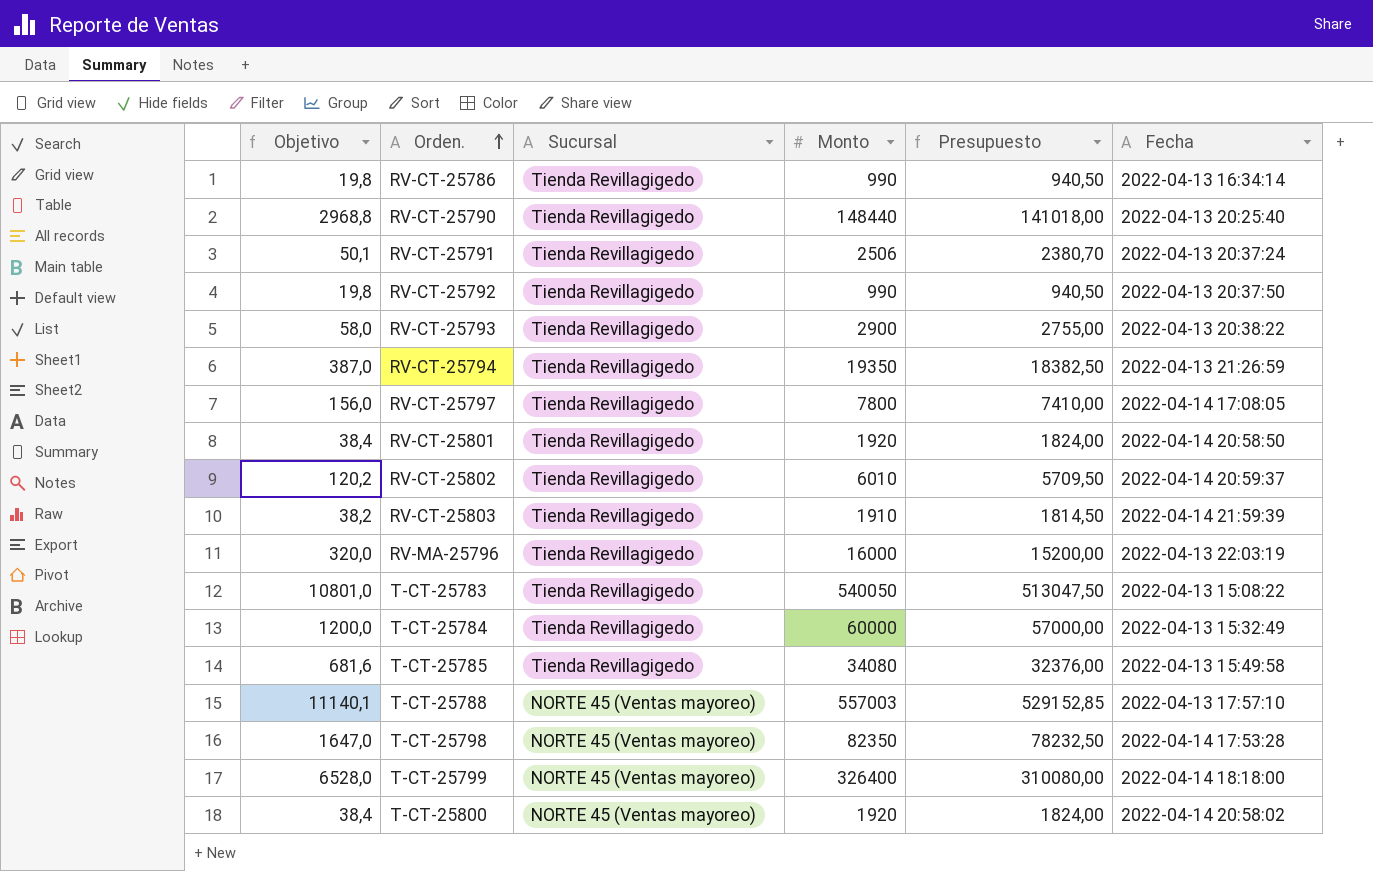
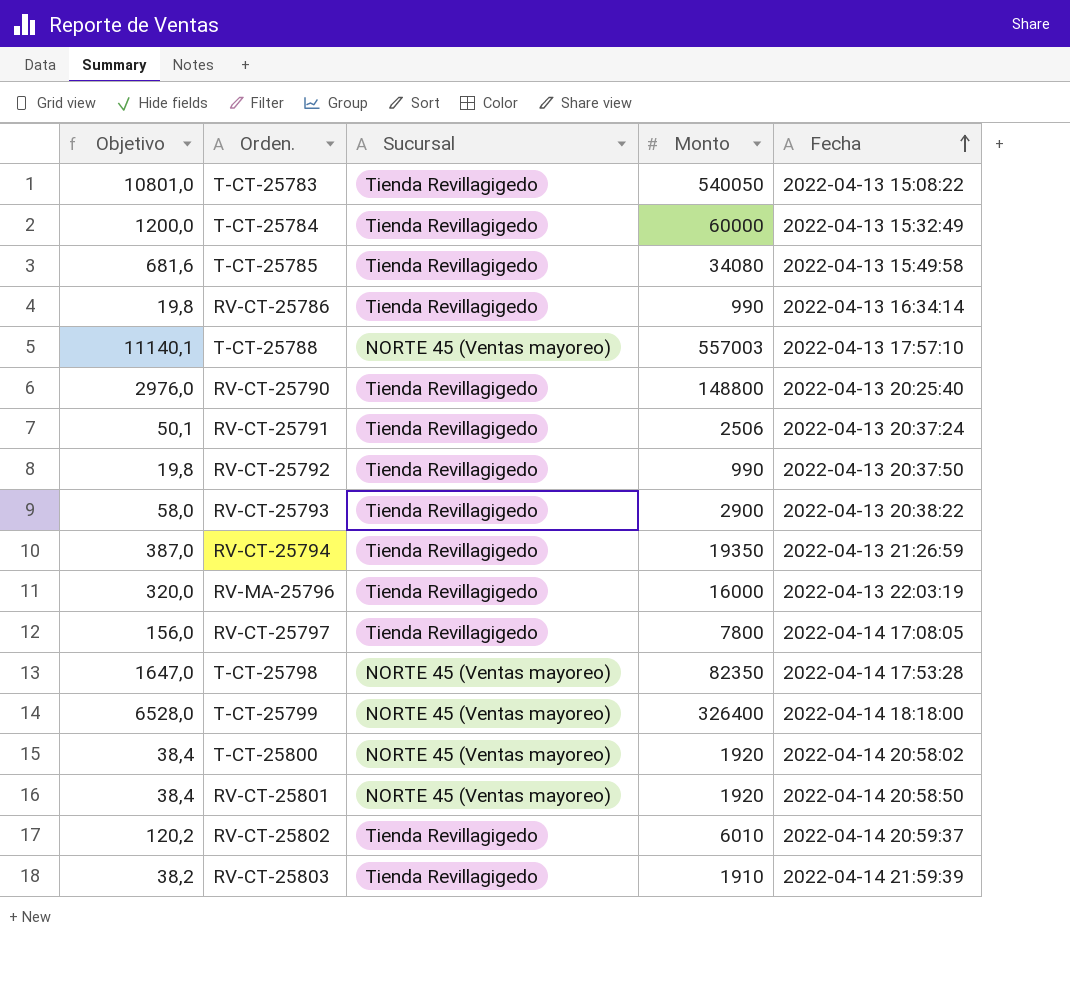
row order: Orden. ascending -> Fecha ascending
column Presupuesto | formula: [Monto] * 0,95 -> none
RV-CT-25790 | Objetivo: 2968,8 -> 2976,0
RV-CT-25790 | Monto: 148440 -> 148800
RV-CT-25801 | Sucursal: Tienda Revillagigedo -> NORTE 45 (Ventas mayoreo)

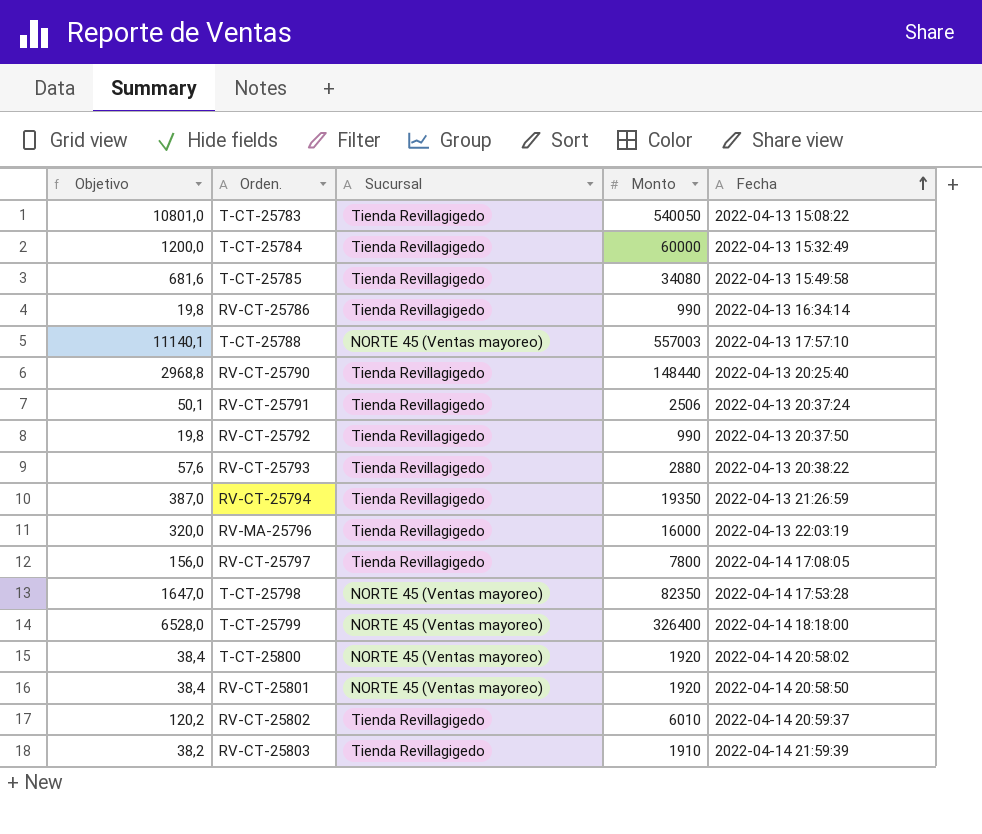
RV-CT-25790 | Objetivo: 2976,0 -> 2968,8
RV-CT-25790 | Monto: 148800 -> 148440
RV-CT-25793 | Objetivo: 58,0 -> 57,6
RV-CT-25793 | Monto: 2900 -> 2880

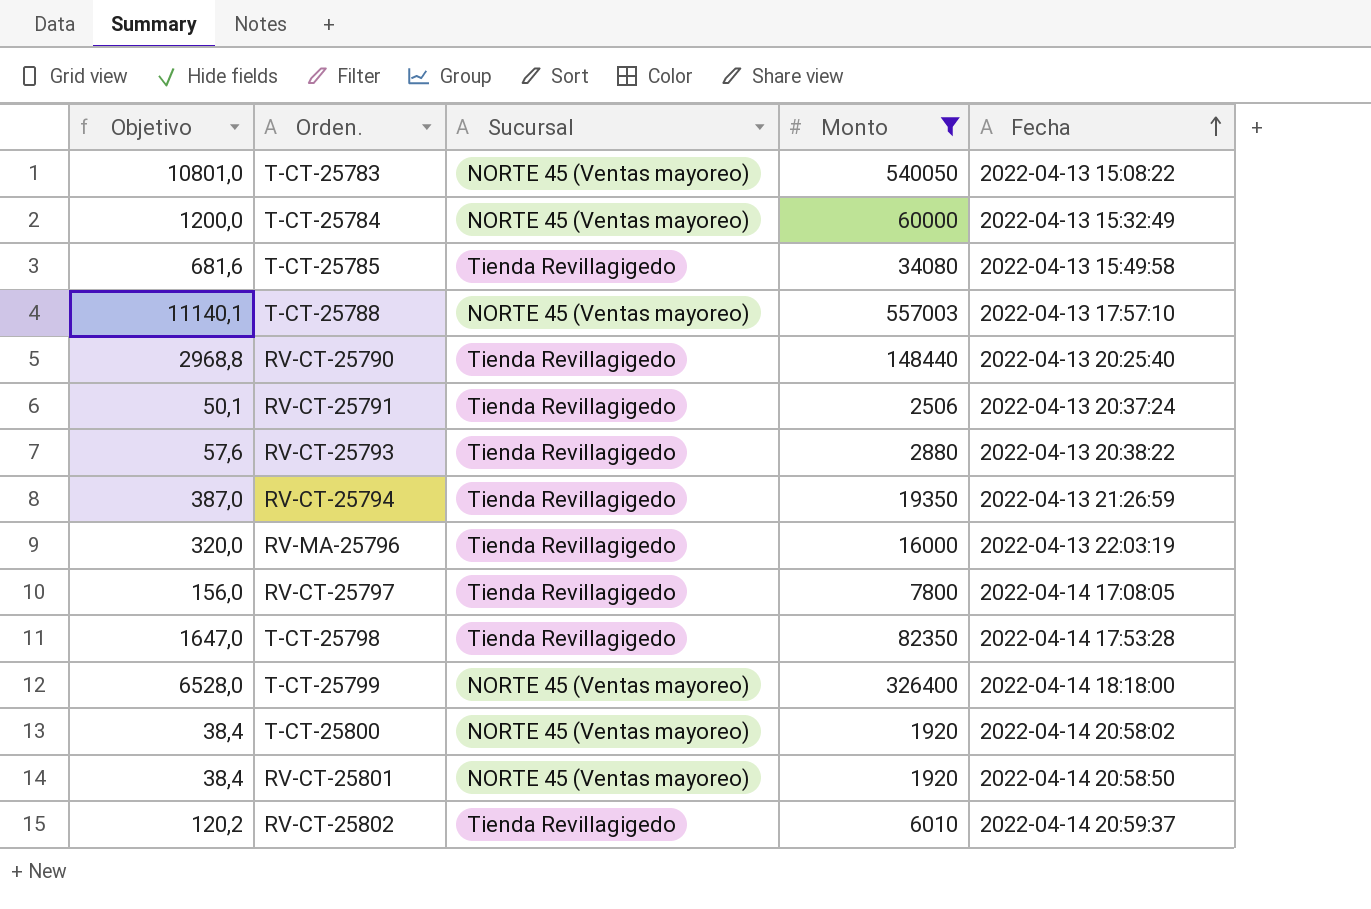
filter: none -> Monto >= 1920
T-CT-25783 | Sucursal: Tienda Revillagigedo -> NORTE 45 (Ventas mayoreo)
T-CT-25784 | Sucursal: Tienda Revillagigedo -> NORTE 45 (Ventas mayoreo)
T-CT-25798 | Sucursal: NORTE 45 (Ventas mayoreo) -> Tienda Revillagigedo

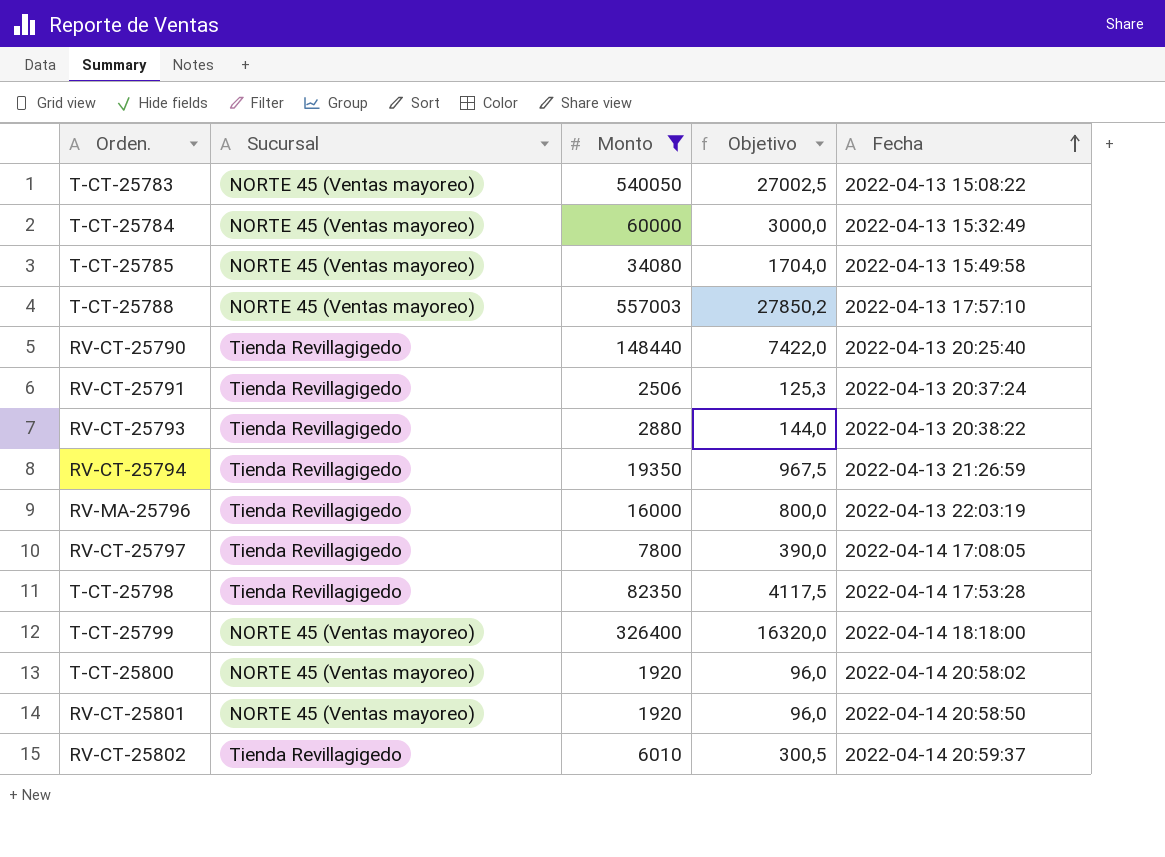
column Objetivo | formula: [Monto] * 0,02 -> [Monto] * 0,05
column Objetivo | position: 1 -> 4
T-CT-25785 | Sucursal: Tienda Revillagigedo -> NORTE 45 (Ventas mayoreo)

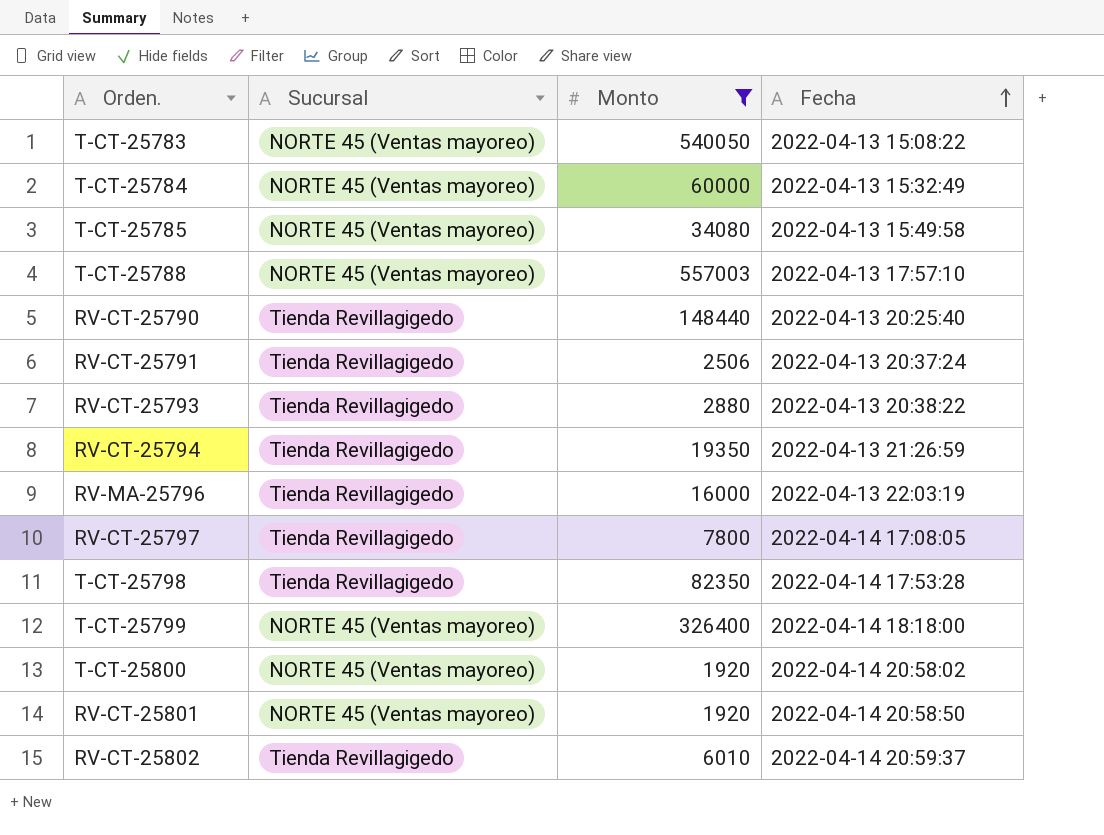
column Objetivo | formula: [Monto] * 0,05 -> none

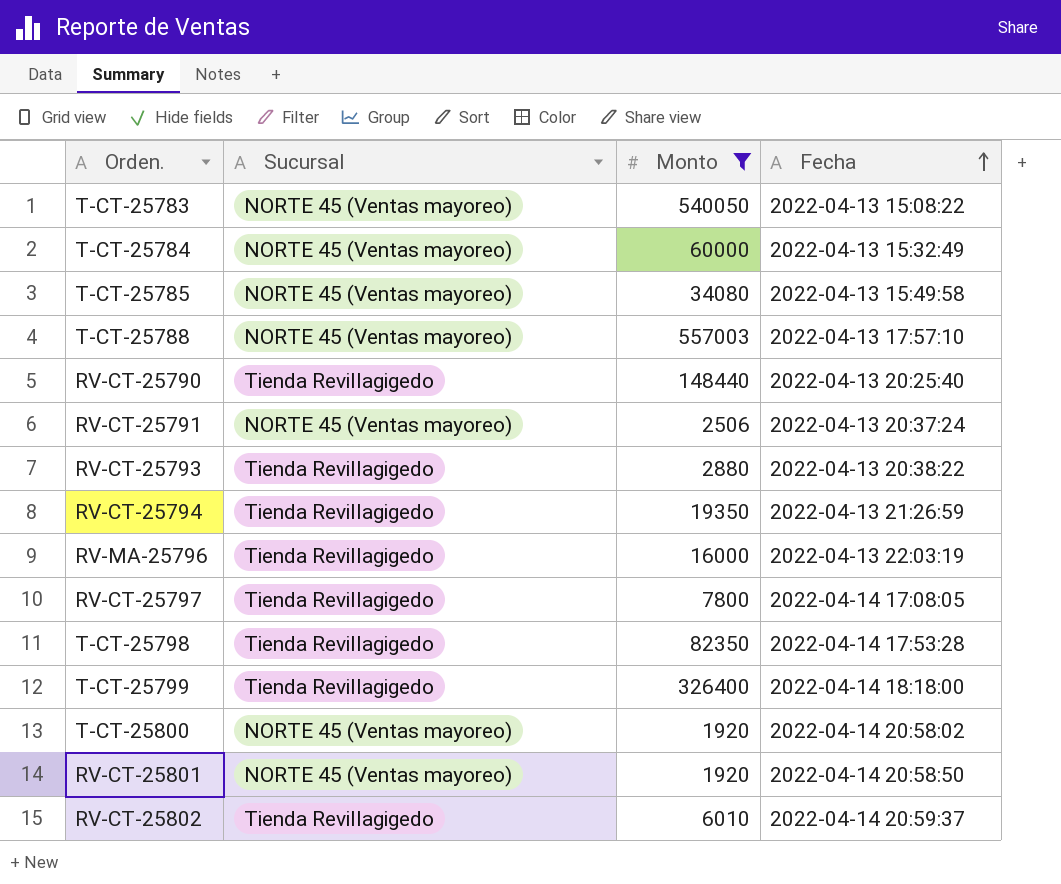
RV-CT-25791 | Sucursal: Tienda Revillagigedo -> NORTE 45 (Ventas mayoreo)
T-CT-25799 | Sucursal: NORTE 45 (Ventas mayoreo) -> Tienda Revillagigedo

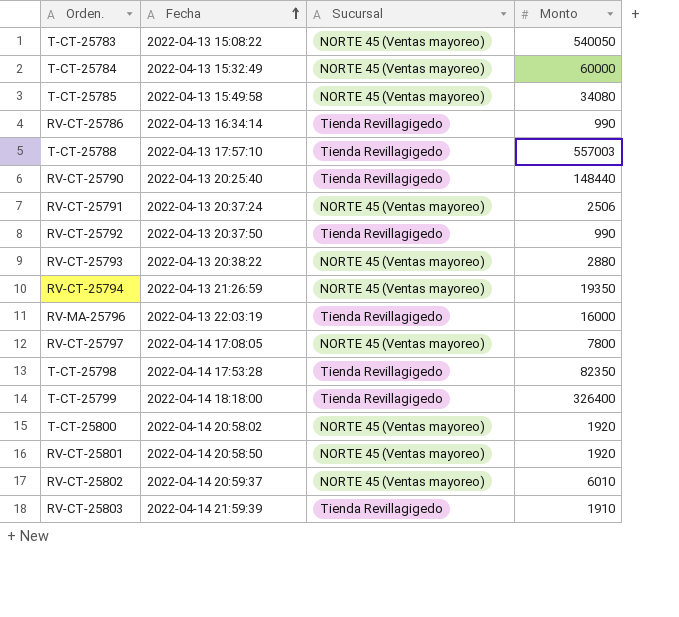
filter: Monto >= 1920 -> none
column Fecha | position: 4 -> 2
T-CT-25788 | Sucursal: NORTE 45 (Ventas mayoreo) -> Tienda Revillagigedo
RV-CT-25793 | Sucursal: Tienda Revillagigedo -> NORTE 45 (Ventas mayoreo)
RV-CT-25794 | Sucursal: Tienda Revillagigedo -> NORTE 45 (Ventas mayoreo)
RV-CT-25797 | Sucursal: Tienda Revillagigedo -> NORTE 45 (Ventas mayoreo)
RV-CT-25802 | Sucursal: Tienda Revillagigedo -> NORTE 45 (Ventas mayoreo)

